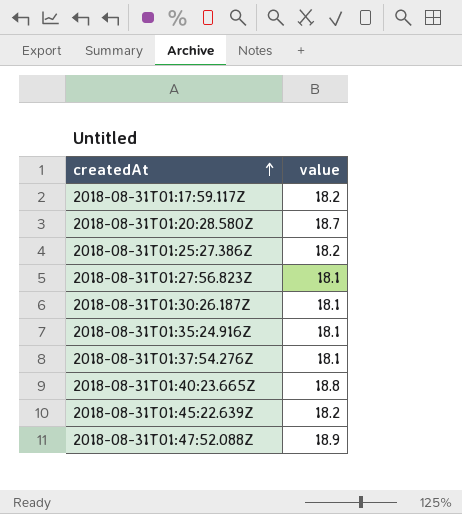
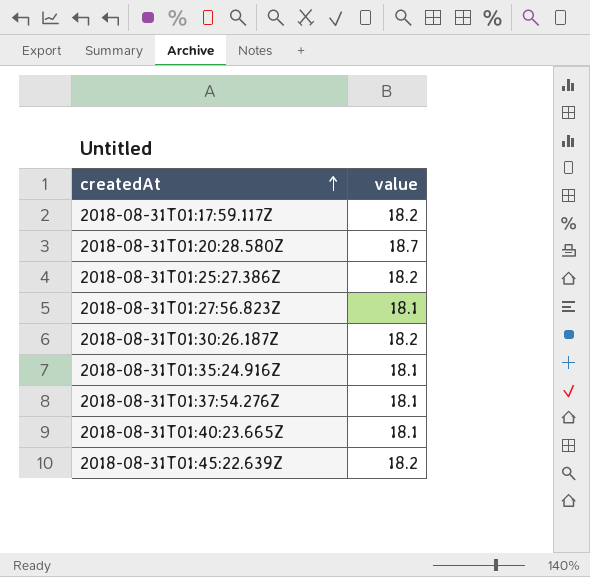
row 2018-08-31T01:47:52.088Z: 18.9 -> none
2018-08-31T01:30:26.187Z | value: 18.1 -> 18.2
2018-08-31T01:40:23.665Z | value: 18.8 -> 18.1

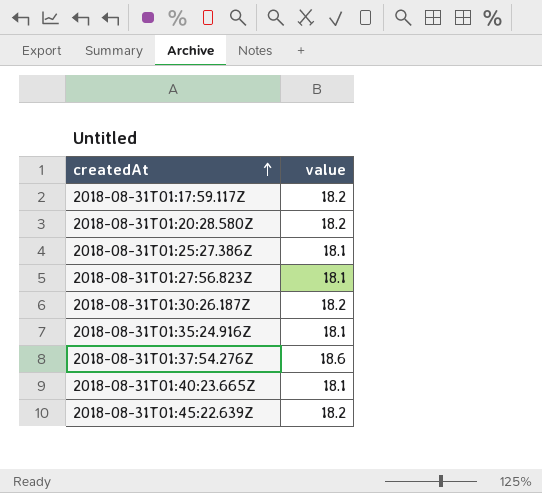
2018-08-31T01:20:28.580Z | value: 18.7 -> 18.2
2018-08-31T01:25:27.386Z | value: 18.2 -> 18.1
2018-08-31T01:37:54.276Z | value: 18.1 -> 18.6

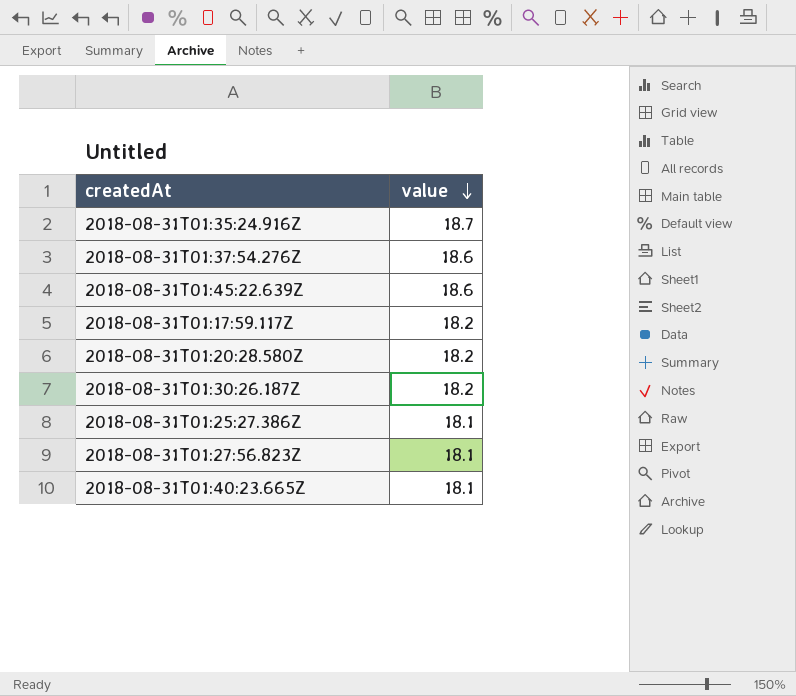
row order: createdAt ascending -> value descending
2018-08-31T01:35:24.916Z | value: 18.1 -> 18.7
2018-08-31T01:45:22.639Z | value: 18.2 -> 18.6

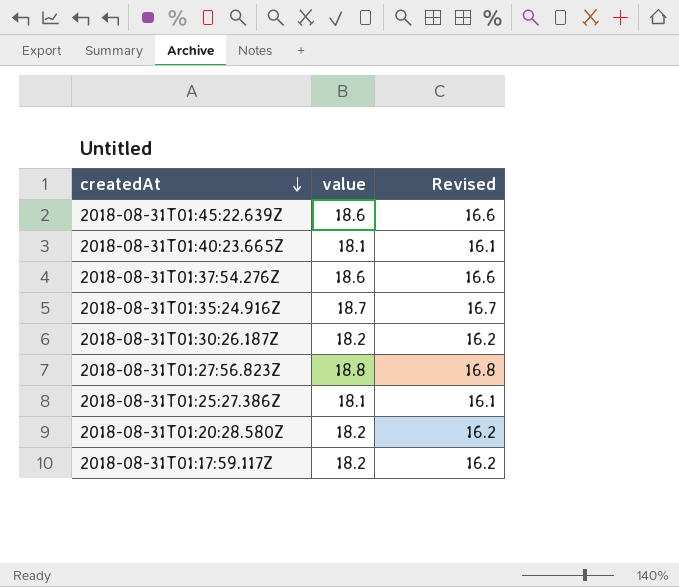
row order: value descending -> createdAt descending
column Revised | formula: none -> [value] - 2
2018-08-31T01:27:56.823Z | value: 18.1 -> 18.8

